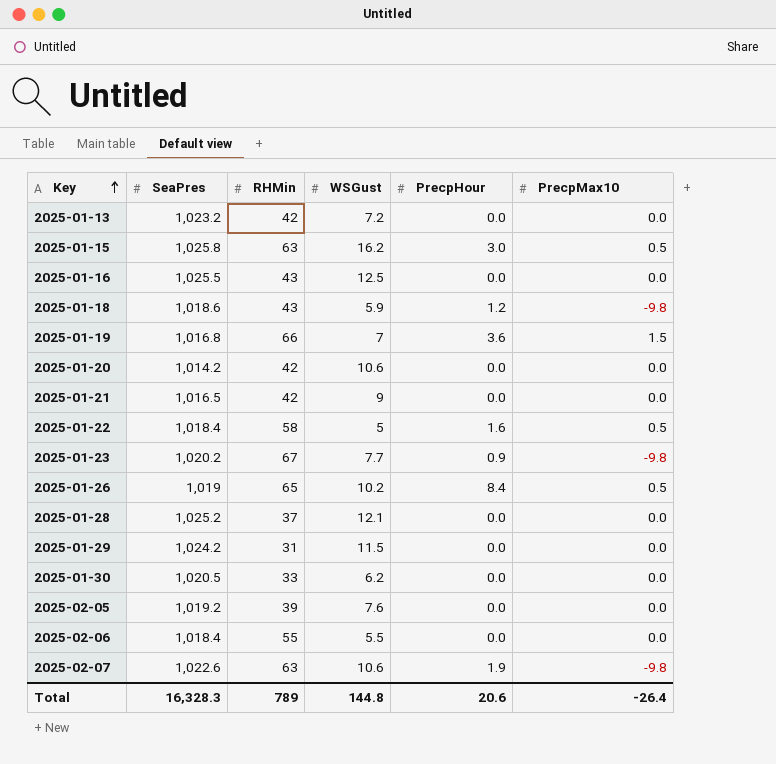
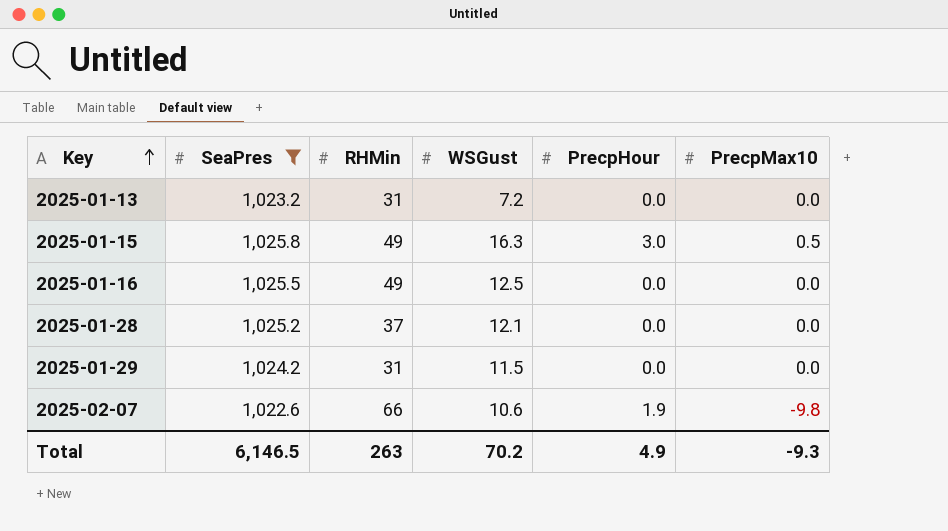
filter: none -> SeaPres >= 1,022.6
2025-01-13 | RHMin: 42 -> 31
2025-01-15 | RHMin: 63 -> 49
2025-01-15 | WSGust: 16.2 -> 16.3
2025-01-16 | RHMin: 43 -> 49
2025-02-07 | RHMin: 63 -> 66
Total | SeaPres: 16,328.3 -> 6,146.5
Total | RHMin: 789 -> 263
Total | WSGust: 144.8 -> 70.2
Total | PrecpHour: 20.6 -> 4.9
Total | PrecpMax10: -26.4 -> -9.3

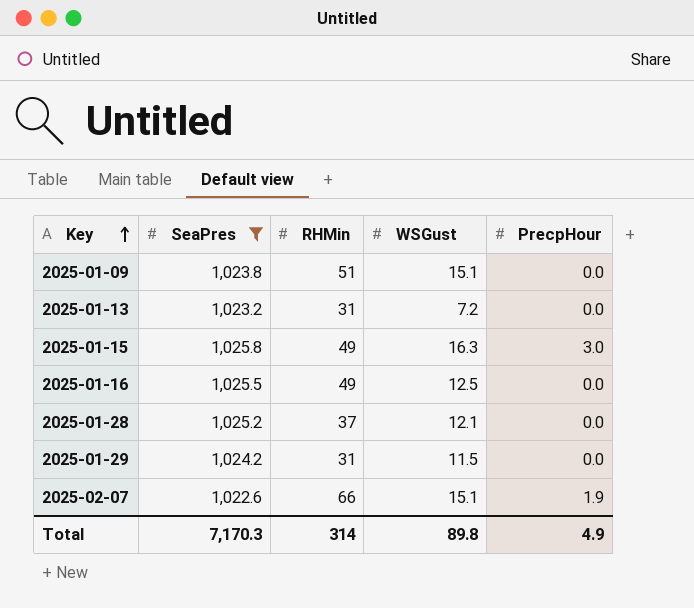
column PrecpMax10 | position: 6 -> none
row 2025-01-09: none -> 1,023.8 | 51 | 15.1 | 0.0
2025-02-07 | WSGust: 10.6 -> 15.1
Total | SeaPres: 6,146.5 -> 7,170.3
Total | RHMin: 263 -> 314
Total | WSGust: 70.2 -> 89.8

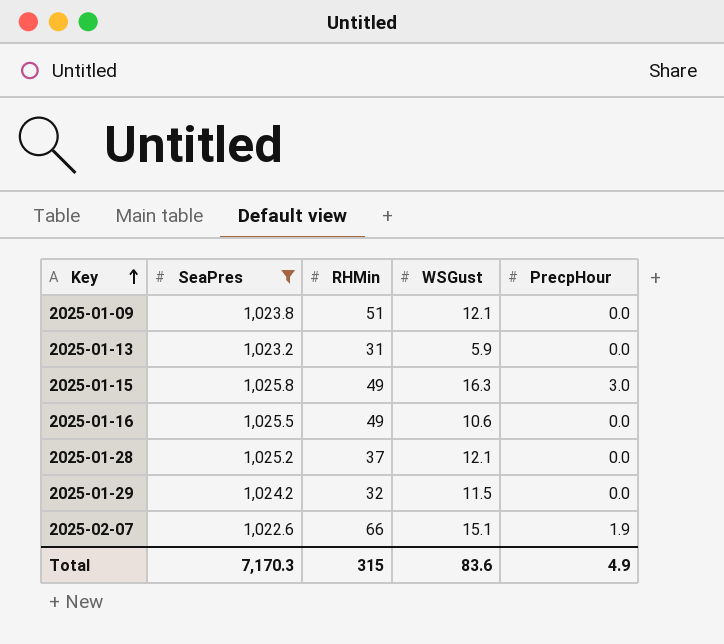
2025-01-09 | WSGust: 15.1 -> 12.1
2025-01-13 | WSGust: 7.2 -> 5.9
2025-01-16 | WSGust: 12.5 -> 10.6
2025-01-29 | RHMin: 31 -> 32
Total | RHMin: 314 -> 315
Total | WSGust: 89.8 -> 83.6

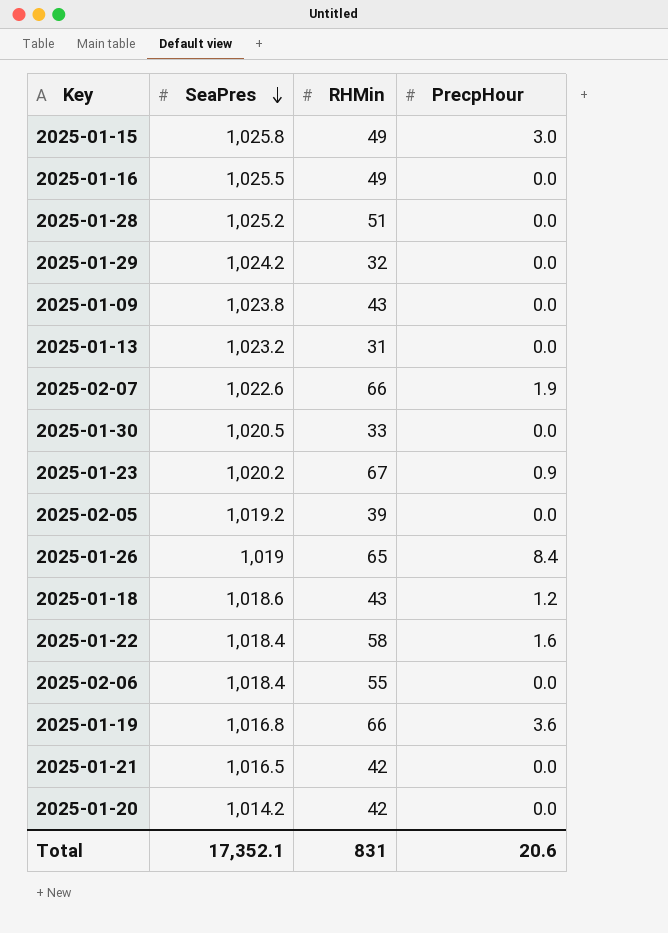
filter: SeaPres >= 1,022.6 -> none
row order: Key ascending -> SeaPres descending
column WSGust | position: 4 -> none
2025-01-28 | RHMin: 37 -> 51
2025-01-09 | RHMin: 51 -> 43
Total | SeaPres: 7,170.3 -> 17,352.1
Total | RHMin: 315 -> 831
Total | PrecpHour: 4.9 -> 20.6

